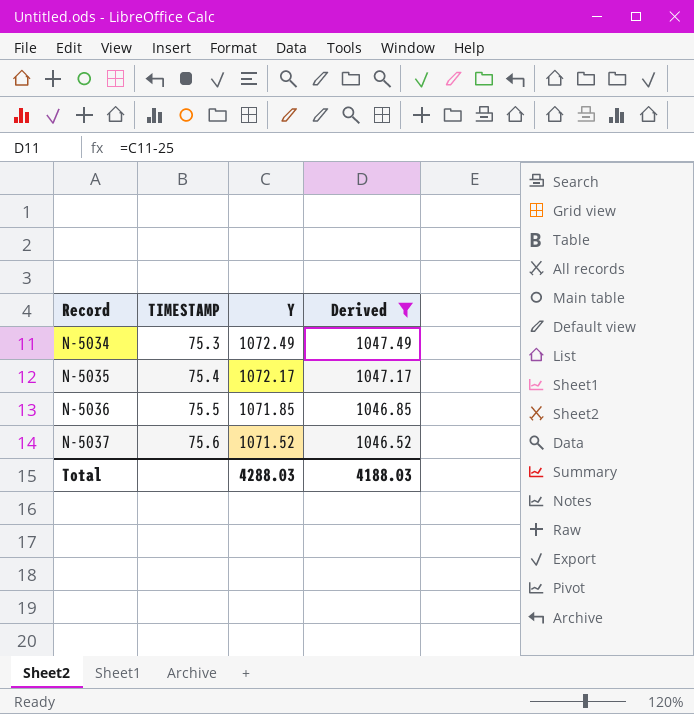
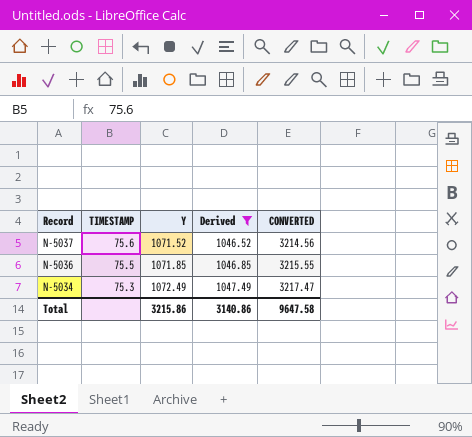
row order: Record ascending -> Record descending
column CONVERTED | formula: none -> [Y] * 3
row N-5035: 75.4 | 1072.17 | 1047.17 -> none
Total | Y: 4288.03 -> 3215.86
Total | Derived: 4188.03 -> 3140.86

